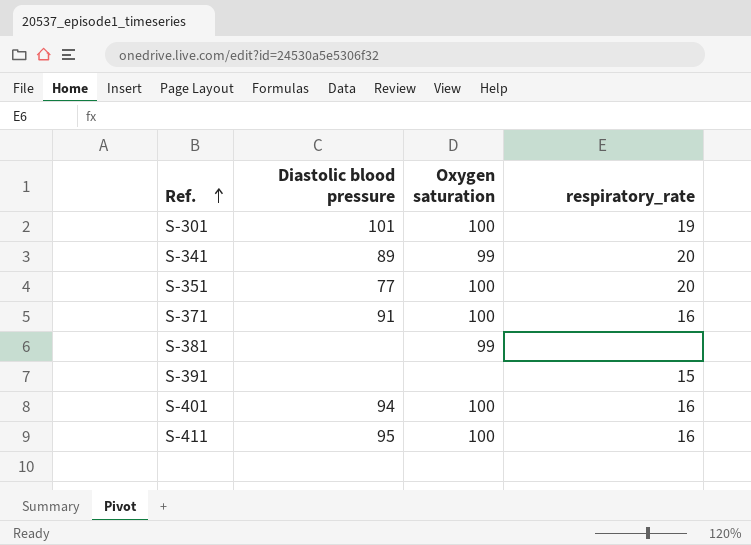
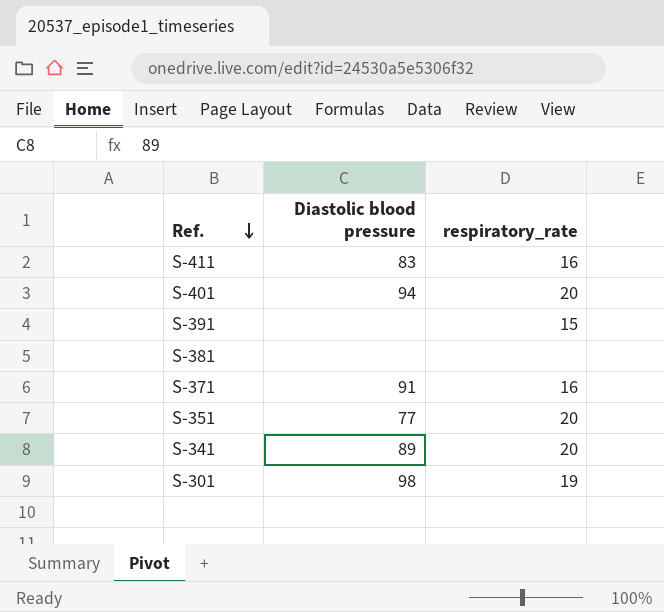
row order: Ref. ascending -> Ref. descending
column Oxygen saturation | position: 3 -> none
S-411 | Diastolic blood pressure: 95 -> 83
S-401 | respiratory_rate: 16 -> 20
S-301 | Diastolic blood pressure: 101 -> 98

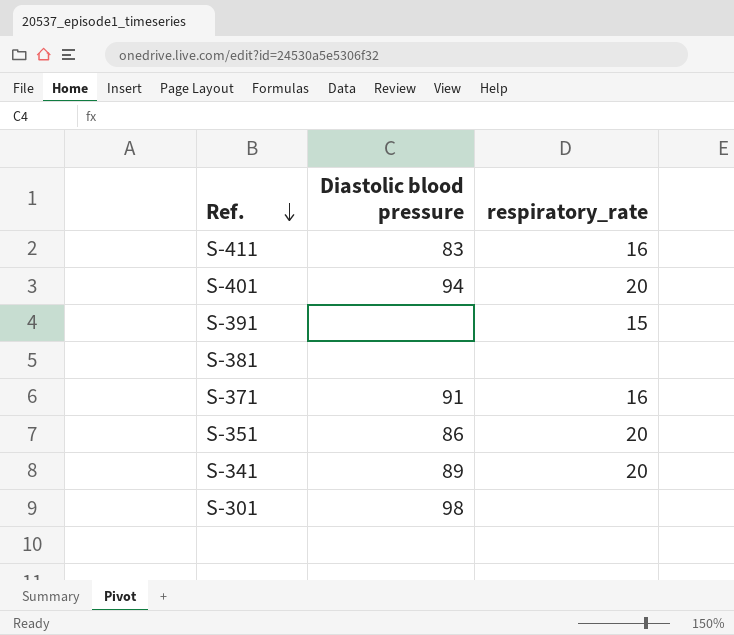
S-351 | Diastolic blood pressure: 77 -> 86
S-301 | respiratory_rate: 19 -> none

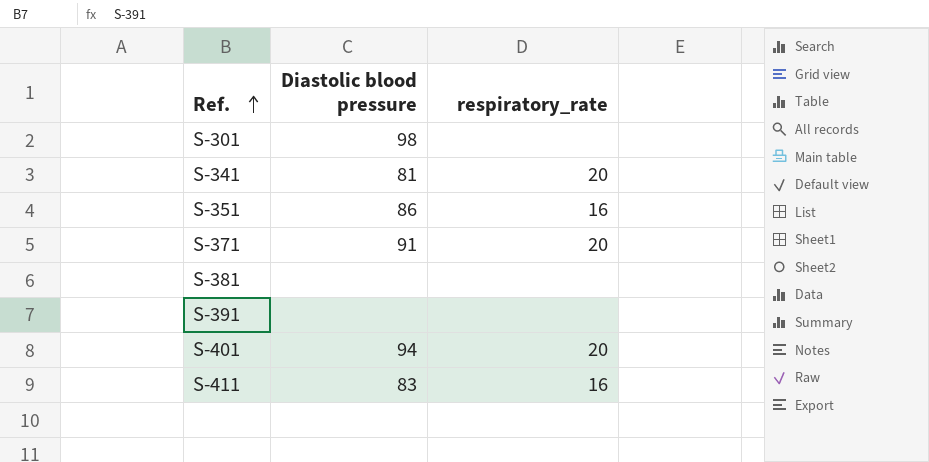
row order: Ref. descending -> Ref. ascending
S-341 | Diastolic blood pressure: 89 -> 81
S-351 | respiratory_rate: 20 -> 16
S-371 | respiratory_rate: 16 -> 20
S-391 | respiratory_rate: 15 -> none

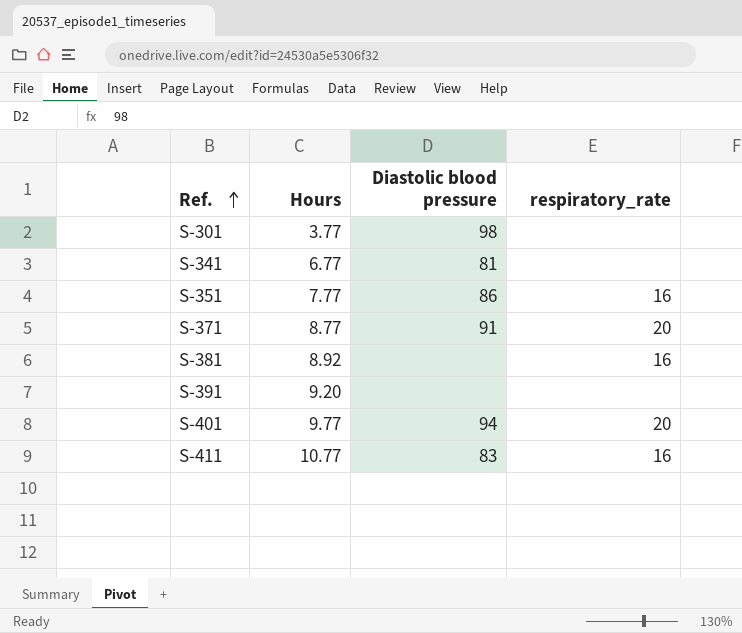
column Hours | position: none -> 2
S-341 | respiratory_rate: 20 -> none
S-381 | respiratory_rate: none -> 16

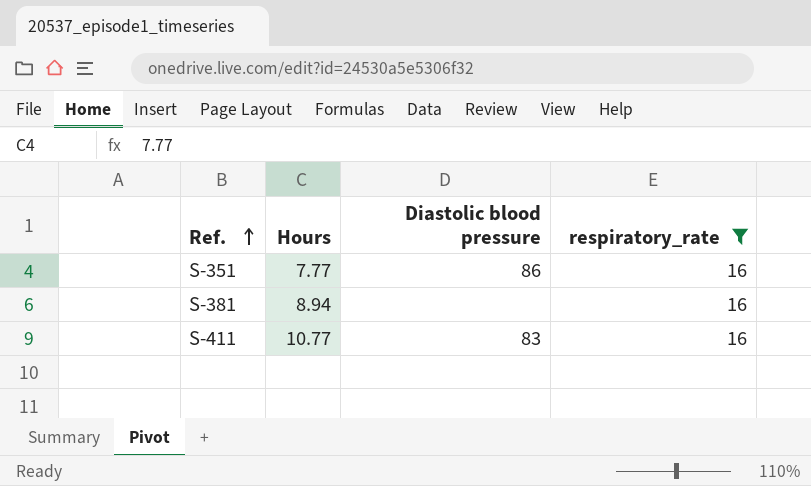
filter: none -> respiratory_rate = 16
S-381 | Hours: 8.92 -> 8.94

